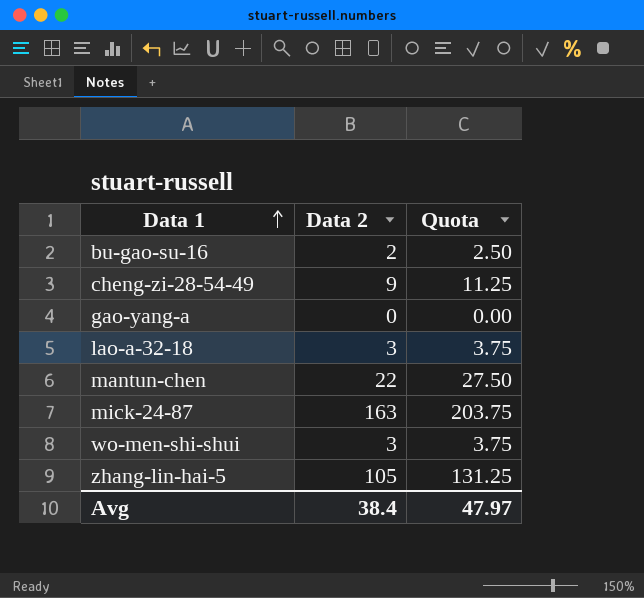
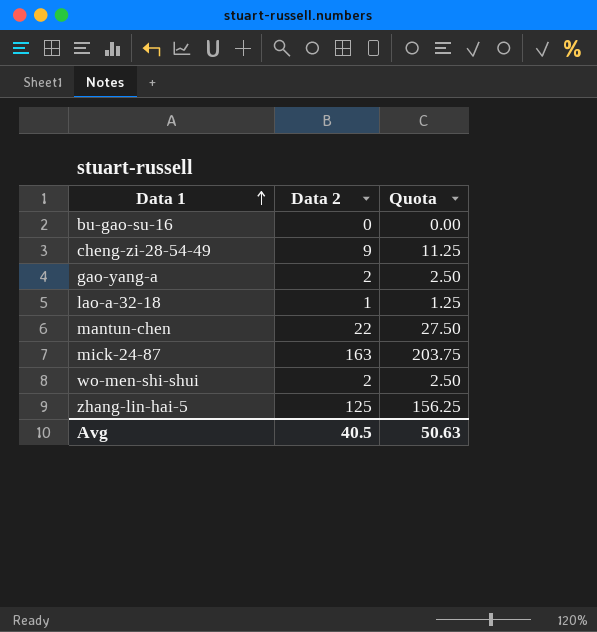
bu-gao-su-16 | Data 2: 2 -> 0
bu-gao-su-16 | Quota: 2.50 -> 0.00
gao-yang-a | Data 2: 0 -> 2
gao-yang-a | Quota: 0.00 -> 2.50
lao-a-32-18 | Data 2: 3 -> 1
lao-a-32-18 | Quota: 3.75 -> 1.25
wo-men-shi-shui | Data 2: 3 -> 2
wo-men-shi-shui | Quota: 3.75 -> 2.50
zhang-lin-hai-5 | Data 2: 105 -> 125
zhang-lin-hai-5 | Quota: 131.25 -> 156.25
Avg | Data 2: 38.4 -> 40.5
Avg | Quota: 47.97 -> 50.63

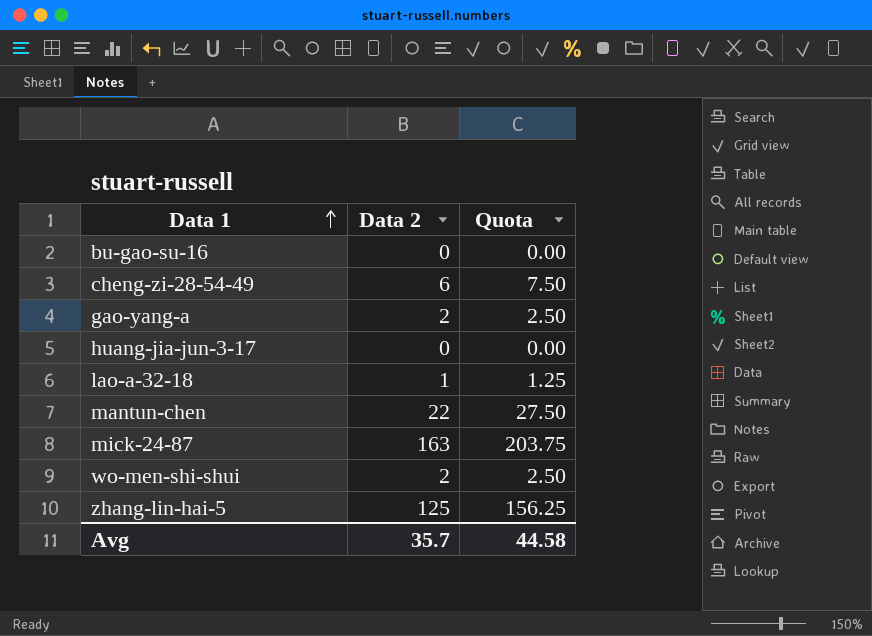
cheng-zi-28-54-49 | Data 2: 9 -> 6
cheng-zi-28-54-49 | Quota: 11.25 -> 7.50
row huang-jia-jun-3-17: none -> 0 | 0.00
Avg | Data 2: 40.5 -> 35.7
Avg | Quota: 50.63 -> 44.58

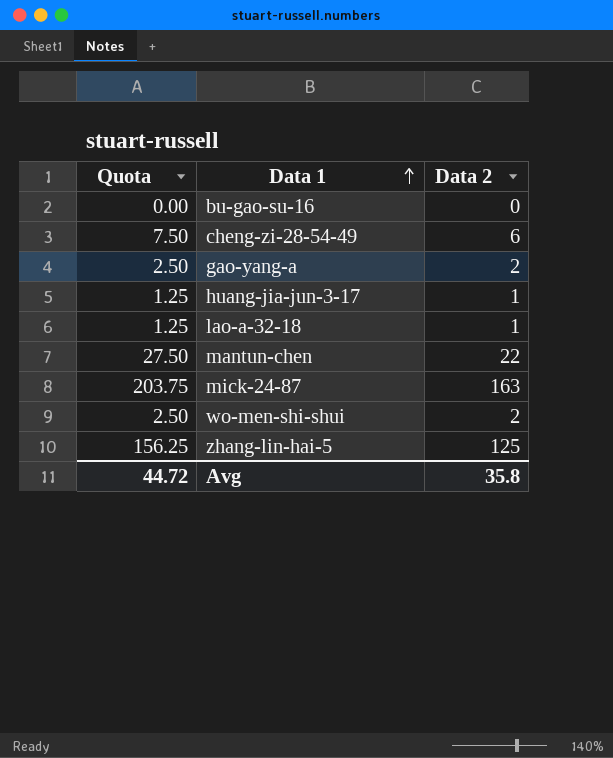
column Quota | position: 3 -> 1
huang-jia-jun-3-17 | Quota: 0.00 -> 1.25
huang-jia-jun-3-17 | Data 2: 0 -> 1
Avg | Quota: 44.58 -> 44.72
Avg | Data 2: 35.7 -> 35.8

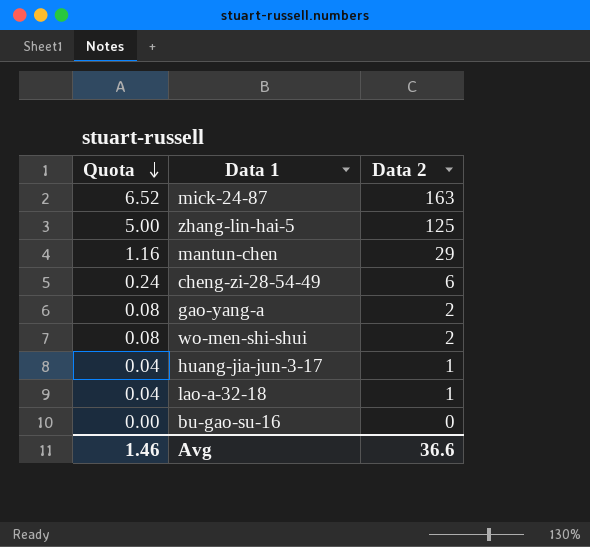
row order: Data 1 ascending -> Quota descending
column Quota | formula: [Data 2] * 1.25 -> [Data 2] * 0.04
mantun-chen | Data 2: 22 -> 29
Avg | Quota: 44.72 -> 1.46
Avg | Data 2: 35.8 -> 36.6

